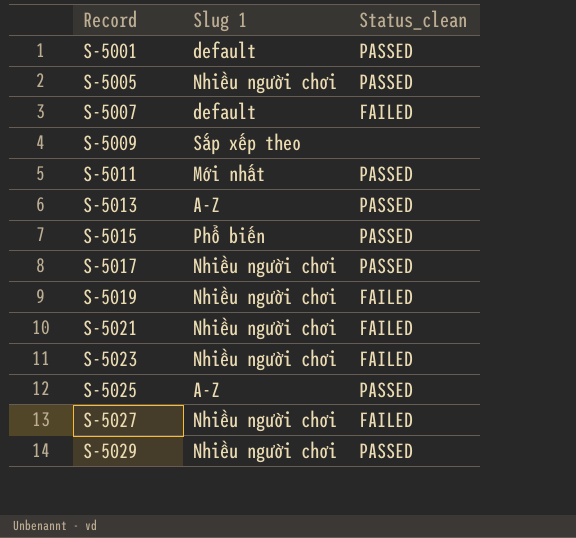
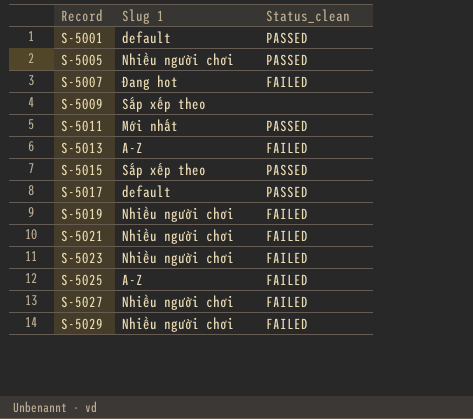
S-5007 | Slug 1: default -> Đang hot
S-5013 | Status_clean: PASSED -> FAILED
S-5015 | Slug 1: Phổ biến -> Sắp xếp theo
S-5017 | Slug 1: Nhiều người chơi -> default
S-5025 | Status_clean: PASSED -> FAILED
S-5029 | Status_clean: PASSED -> FAILED

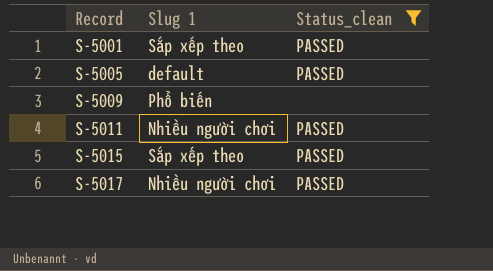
filter: none -> Status_clean != FAILED
S-5001 | Slug 1: default -> Sắp xếp theo
S-5005 | Slug 1: Nhiều người chơi -> default
S-5009 | Slug 1: Sắp xếp theo -> Phổ biến
S-5011 | Slug 1: Mới nhất -> Nhiều người chơi
S-5017 | Slug 1: default -> Nhiều người chơi

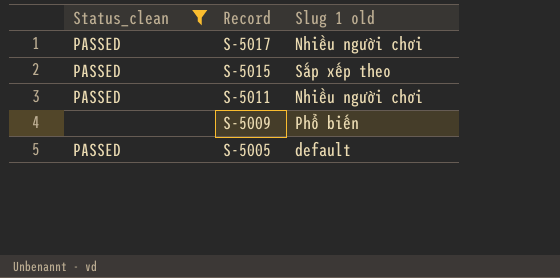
row order: Record ascending -> Record descending
column Status_clean | position: 3 -> 1
column name: Slug 1 -> Slug 1 old
row S-5001: Sắp xếp theo | PASSED -> none

